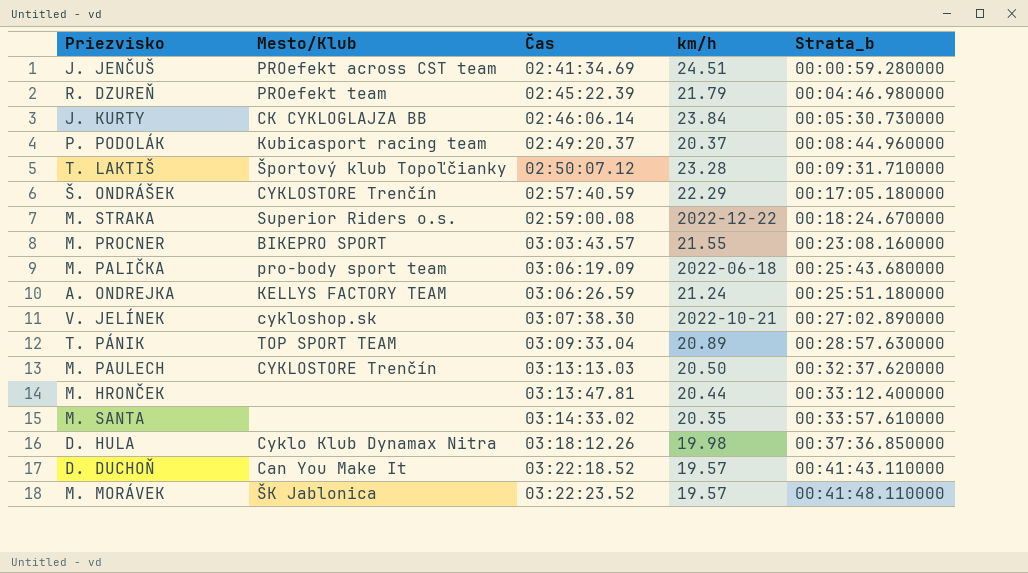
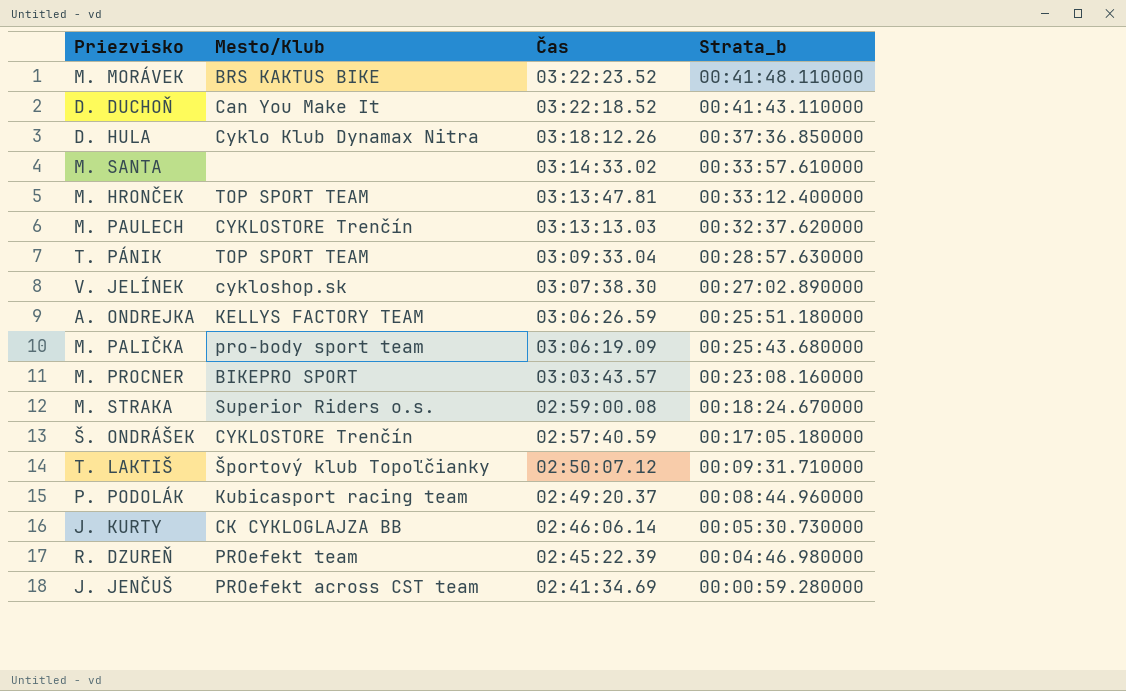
row order: Čas ascending -> Čas descending
column km/h | position: 4 -> none
M. MORÁVEK | Mesto/Klub: ŠK Jablonica -> BRS KAKTUS BIKE
M. HRONČEK | Mesto/Klub: none -> TOP SPORT TEAM

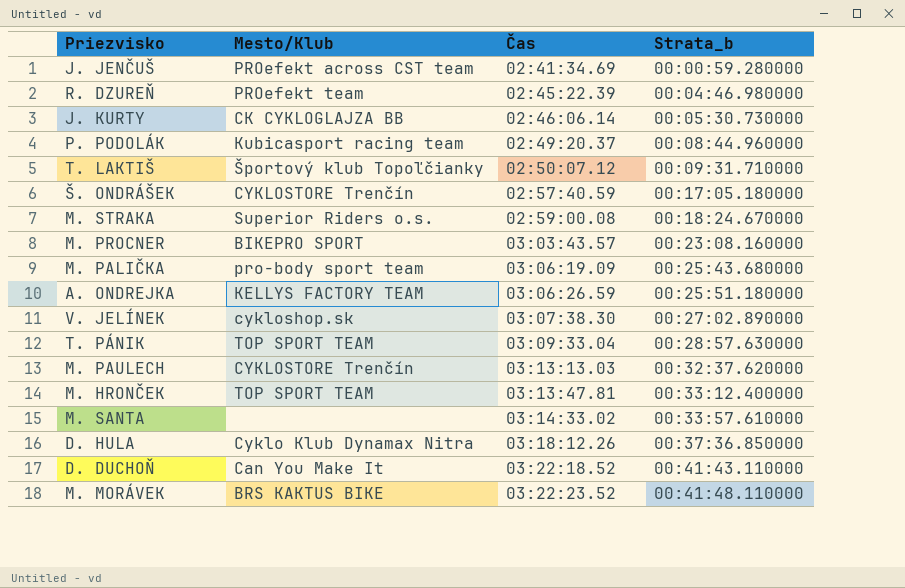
row order: Čas descending -> Čas ascending

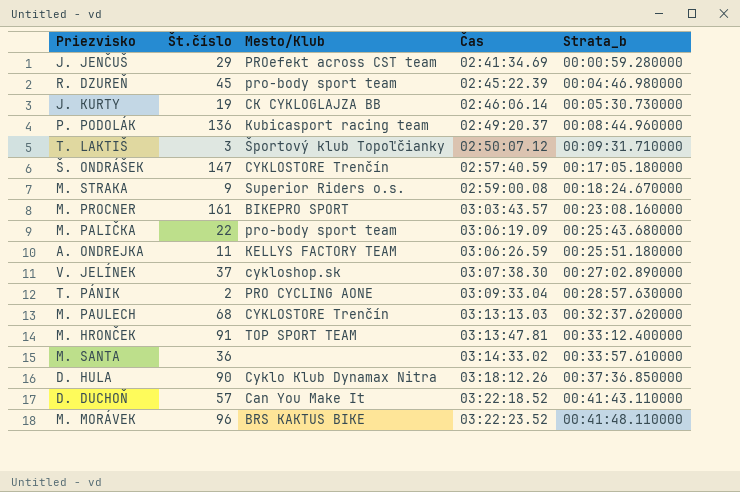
column Št.číslo | position: none -> 2
R. DZUREŇ | Mesto/Klub: PROefekt team -> pro-body sport team
T. PÁNIK | Mesto/Klub: TOP SPORT TEAM -> PRO CYCLING AONE

